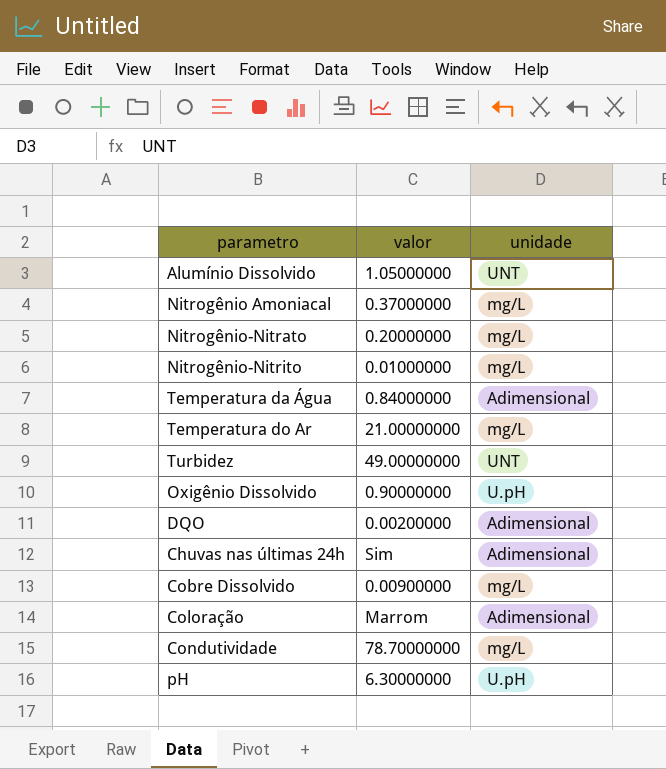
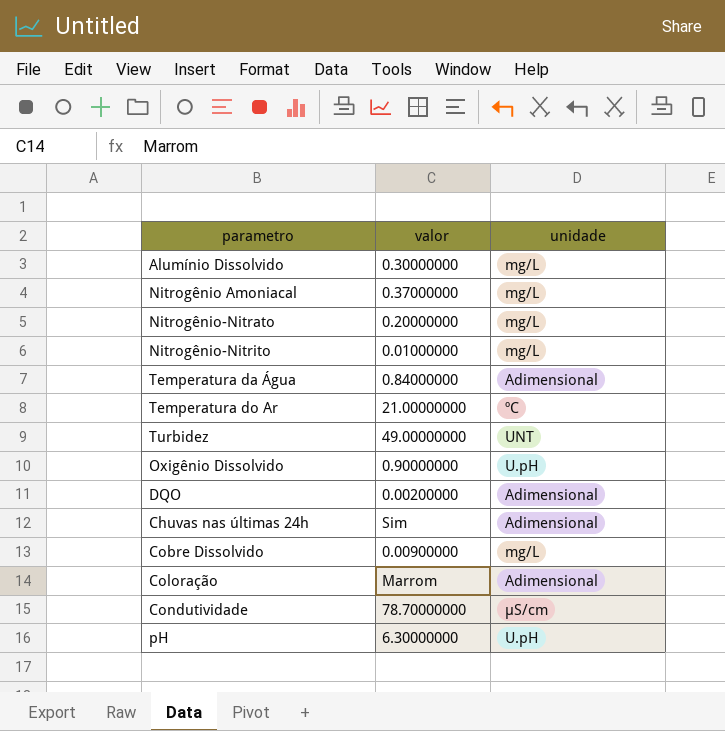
Alumínio Dissolvido | valor: 1.05000000 -> 0.30000000
Alumínio Dissolvido | unidade: UNT -> mg/L
Temperatura do Ar | unidade: mg/L -> ºC
Condutividade | unidade: mg/L -> µS/cm

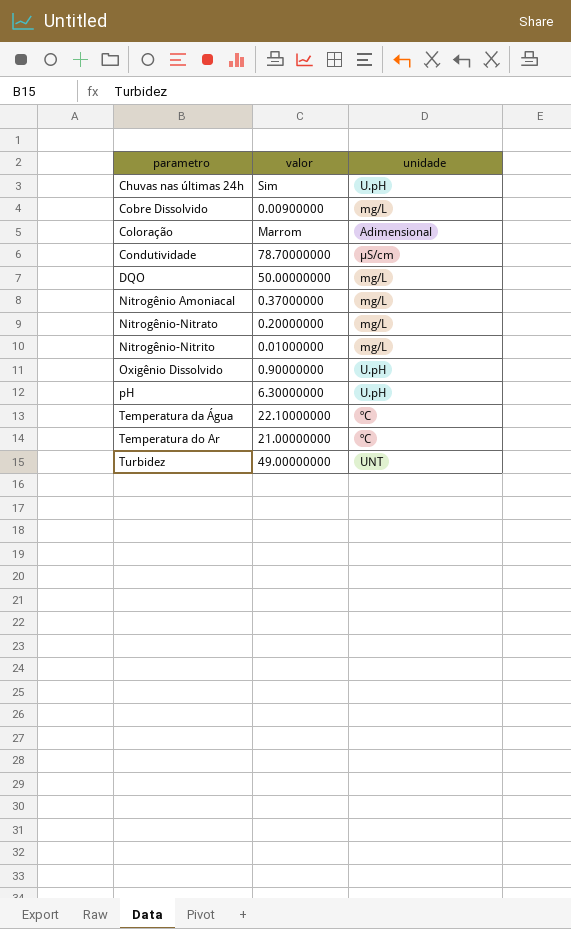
row order: none -> parametro ascending
row Alumínio Dissolvido: 0.30000000 | mg/L -> none
Chuvas nas últimas 24h | unidade: Adimensional -> U.pH
DQO | valor: 0.00200000 -> 50.00000000
DQO | unidade: Adimensional -> mg/L
Temperatura da Água | valor: 0.84000000 -> 22.10000000
Temperatura da Água | unidade: Adimensional -> ºC

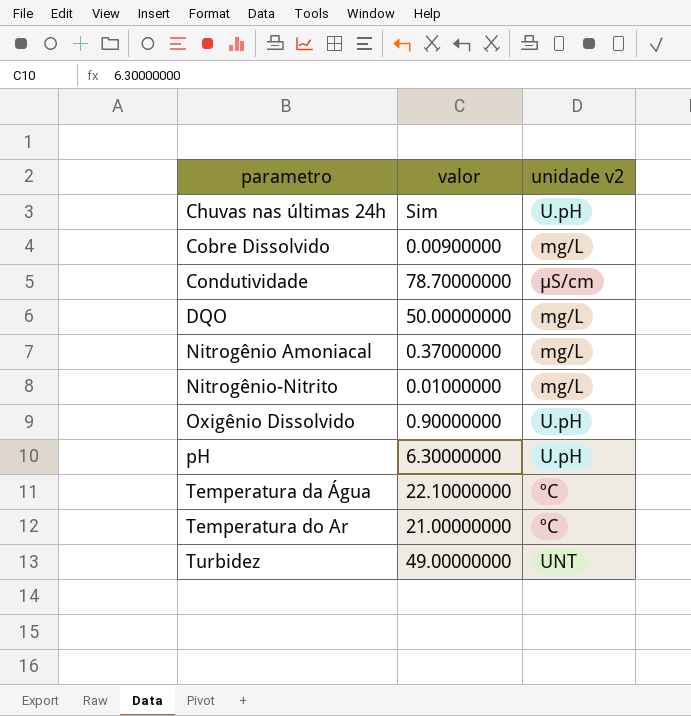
column name: unidade -> unidade v2
row Coloração: Marrom | Adimensional -> none
row Nitrogênio-Nitrato: 0.20000000 | mg/L -> none

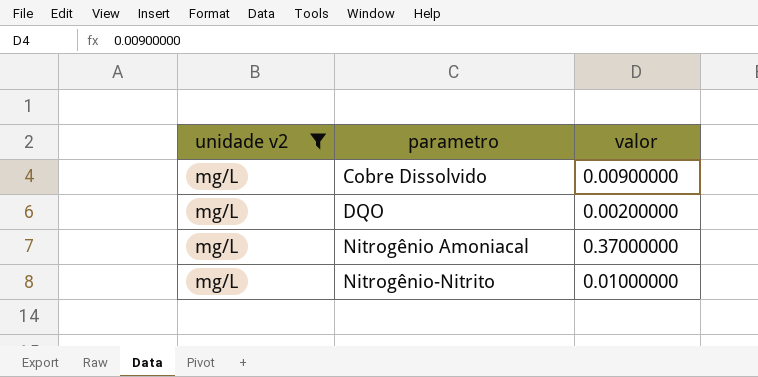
filter: none -> unidade v2 = mg/L
column unidade v2 | position: 3 -> 1
DQO | valor: 50.00000000 -> 0.00200000

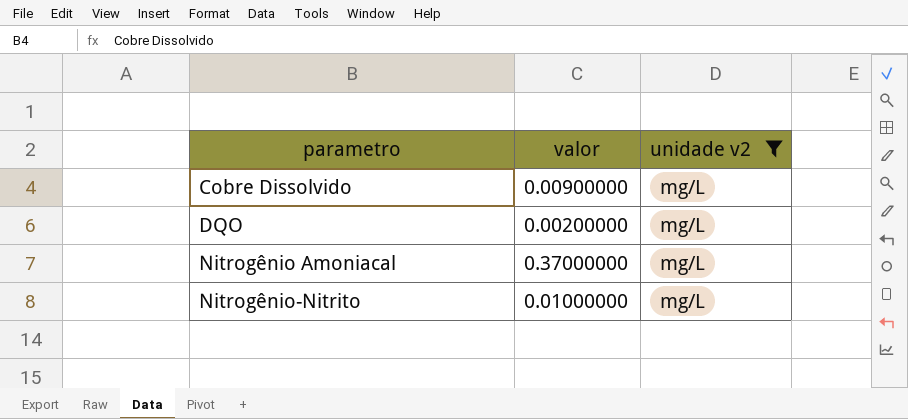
column unidade v2 | position: 1 -> 3

